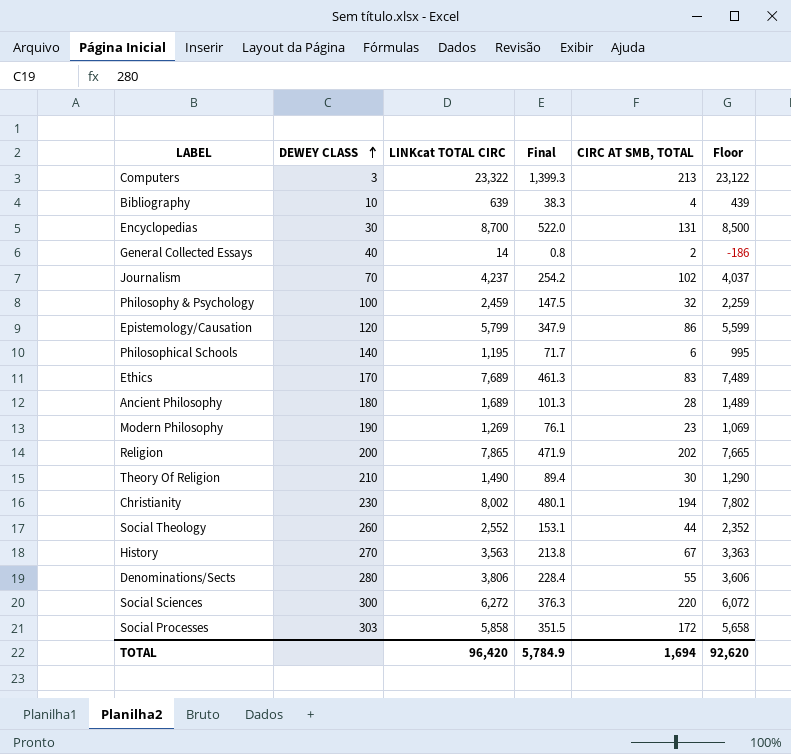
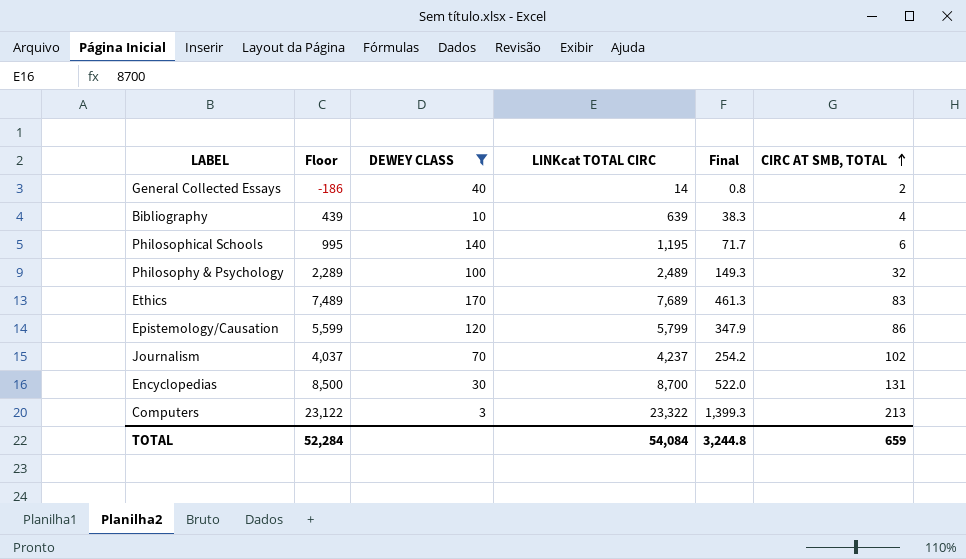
filter: none -> DEWEY CLASS <= 170
row order: DEWEY CLASS ascending -> CIRC AT SMB, TOTAL ascending
column Floor | position: 6 -> 2
Philosophy & Psychology | Floor: 2,259 -> 2,289
Philosophy & Psychology | LINKcat TOTAL CIRC: 2,459 -> 2,489
Philosophy & Psychology | Final: 147.5 -> 149.3
TOTAL | Floor: 92,620 -> 52,284
TOTAL | LINKcat TOTAL CIRC: 96,420 -> 54,084
TOTAL | Final: 5,784.9 -> 3,244.8
TOTAL | CIRC AT SMB, TOTAL: 1,694 -> 659

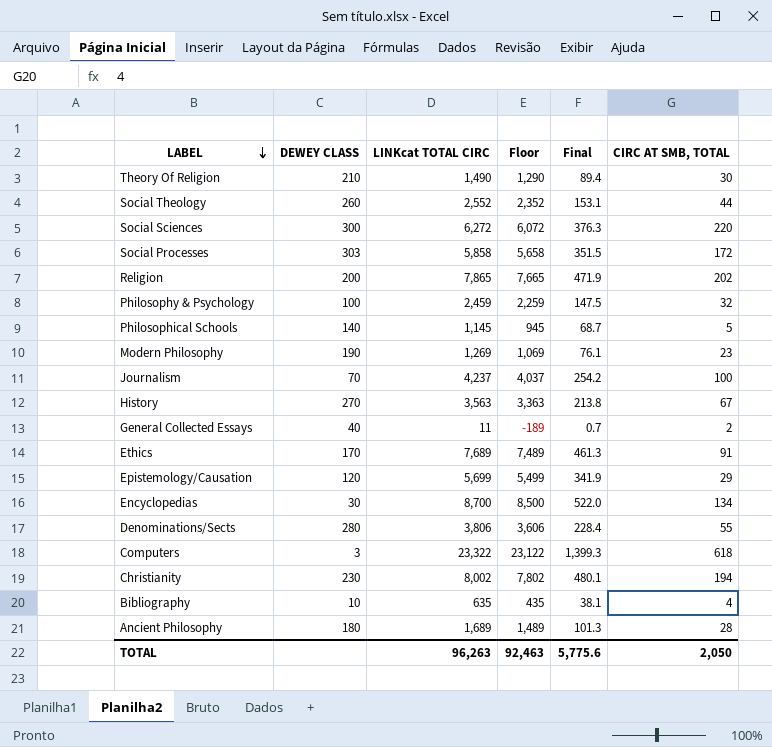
filter: DEWEY CLASS <= 170 -> none
row order: CIRC AT SMB, TOTAL ascending -> LABEL descending
column Floor | position: 2 -> 4
Philosophy & Psychology | LINKcat TOTAL CIRC: 2,489 -> 2,459
Philosophy & Psychology | Floor: 2,289 -> 2,259
Philosophy & Psychology | Final: 149.3 -> 147.5
Philosophical Schools | LINKcat TOTAL CIRC: 1,195 -> 1,145
Philosophical Schools | Floor: 995 -> 945
Philosophical Schools | Final: 71.7 -> 68.7
Philosophical Schools | CIRC AT SMB, TOTAL: 6 -> 5
Journalism | CIRC AT SMB, TOTAL: 102 -> 100
General Collected Essays | LINKcat TOTAL CIRC: 14 -> 11
General Collected Essays | Floor: -186 -> -189
General Collected Essays | Final: 0.8 -> 0.7
Ethics | CIRC AT SMB, TOTAL: 83 -> 91
Epistemology/Causation | LINKcat TOTAL CIRC: 5,799 -> 5,699
Epistemology/Causation | Floor: 5,599 -> 5,499
Epistemology/Causation | Final: 347.9 -> 341.9
Epistemology/Causation | CIRC AT SMB, TOTAL: 86 -> 29
Encyclopedias | CIRC AT SMB, TOTAL: 131 -> 134
Computers | CIRC AT SMB, TOTAL: 213 -> 618
Bibliography | LINKcat TOTAL CIRC: 639 -> 635
Bibliography | Floor: 439 -> 435
Bibliography | Final: 38.3 -> 38.1
TOTAL | LINKcat TOTAL CIRC: 54,084 -> 96,263
TOTAL | Floor: 52,284 -> 92,463
TOTAL | Final: 3,244.8 -> 5,775.6
TOTAL | CIRC AT SMB, TOTAL: 659 -> 2,050

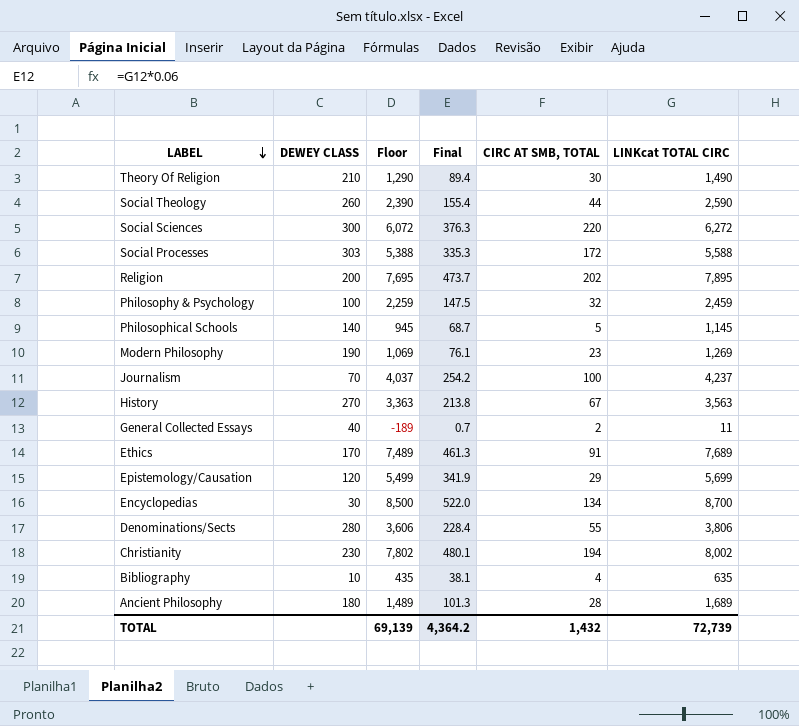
column LINKcat TOTAL CIRC | position: 3 -> 6
row Computers: 3 | 23,322 | 23,122 | 1,399.3 | 618 -> none
Social Theology | Floor: 2,352 -> 2,390
Social Theology | Final: 153.1 -> 155.4
Social Theology | LINKcat TOTAL CIRC: 2,552 -> 2,590
Social Processes | Floor: 5,658 -> 5,388
Social Processes | Final: 351.5 -> 335.3
Social Processes | LINKcat TOTAL CIRC: 5,858 -> 5,588
Religion | Floor: 7,665 -> 7,695
Religion | Final: 471.9 -> 473.7
Religion | LINKcat TOTAL CIRC: 7,865 -> 7,895
TOTAL | Floor: 92,463 -> 69,139
TOTAL | Final: 5,775.6 -> 4,364.2
TOTAL | CIRC AT SMB, TOTAL: 2,050 -> 1,432
TOTAL | LINKcat TOTAL CIRC: 96,263 -> 72,739

